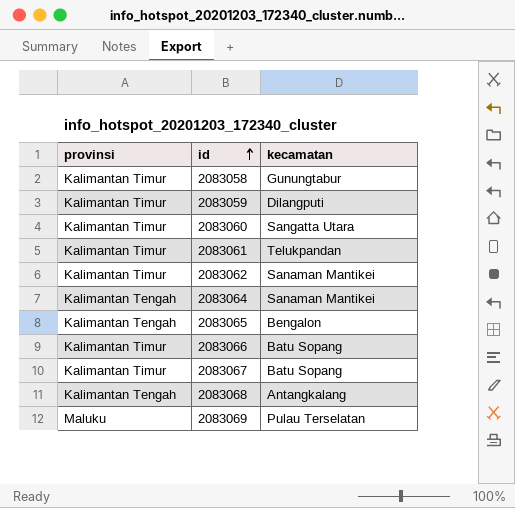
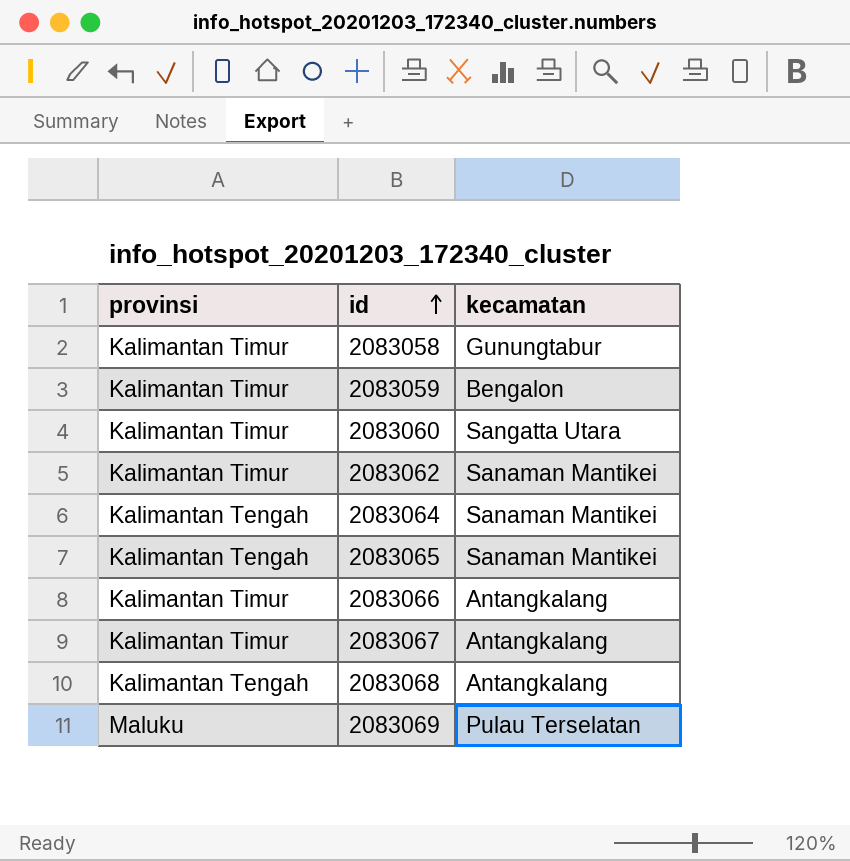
row 2083061: Kalimantan Timur | Telukpandan -> none
2083059 | kecamatan: Dilangputi -> Bengalon
2083065 | kecamatan: Bengalon -> Sanaman Mantikei
2083066 | kecamatan: Batu Sopang -> Antangkalang
2083067 | kecamatan: Batu Sopang -> Antangkalang

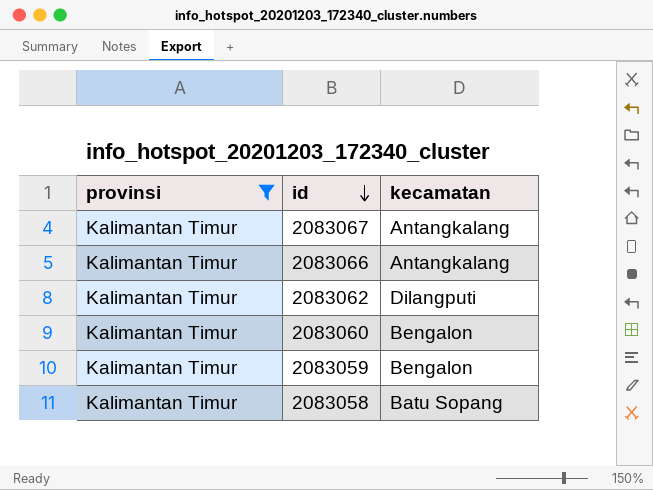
filter: none -> provinsi = Kalimantan Timur
row order: id ascending -> id descending
2083062 | kecamatan: Sanaman Mantikei -> Dilangputi
2083060 | kecamatan: Sangatta Utara -> Bengalon
2083058 | kecamatan: Gunungtabur -> Batu Sopang

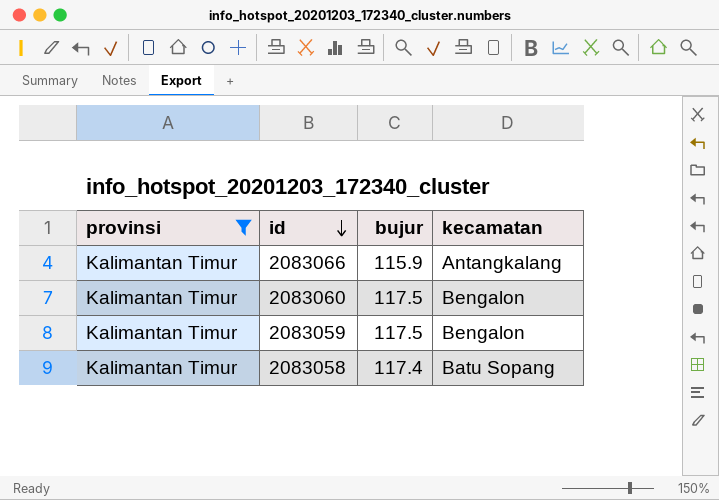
column bujur | position: none -> 3
row 2083067: Kalimantan Timur | Antangkalang -> none
row 2083062: Kalimantan Timur | Dilangputi -> none

